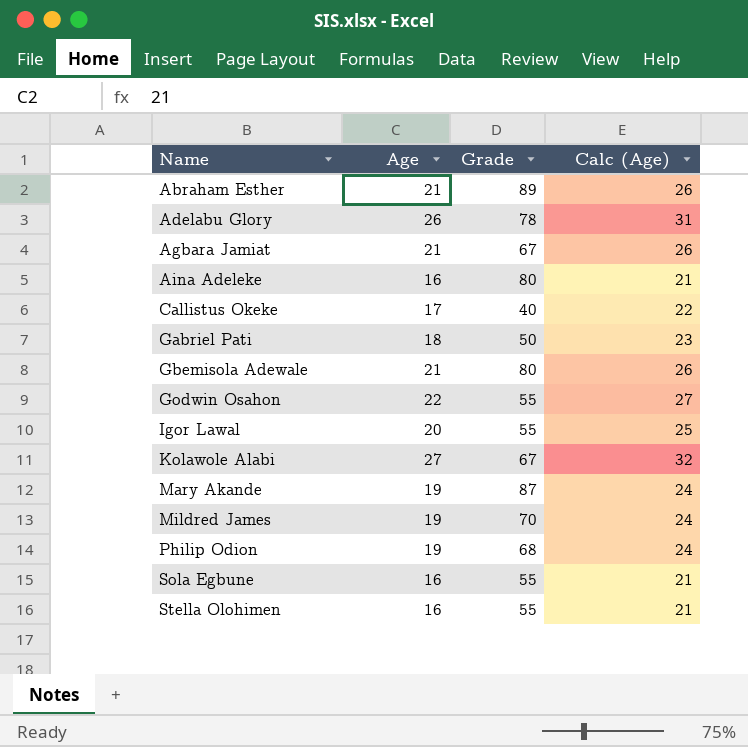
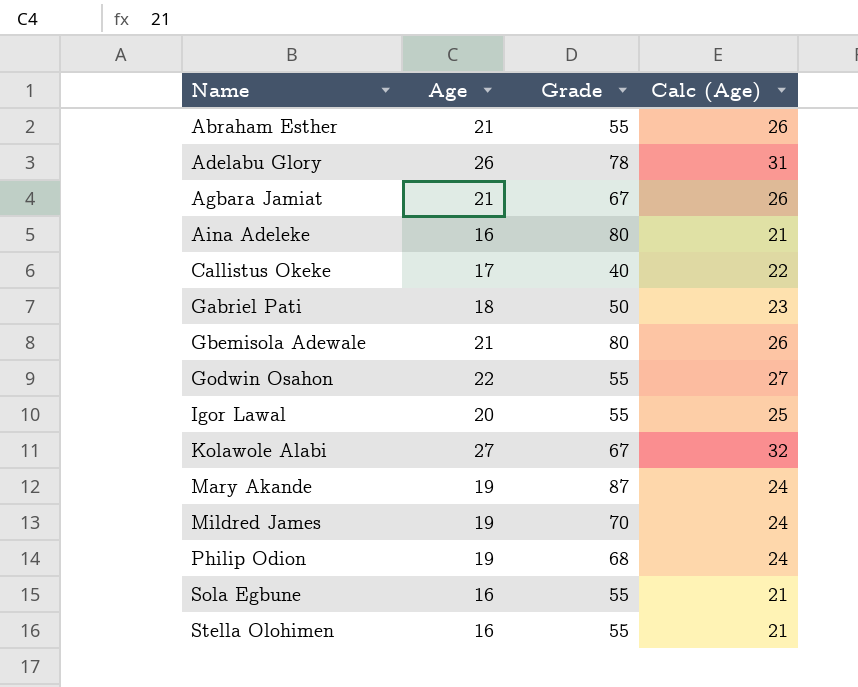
Abraham Esther | Grade: 89 -> 55

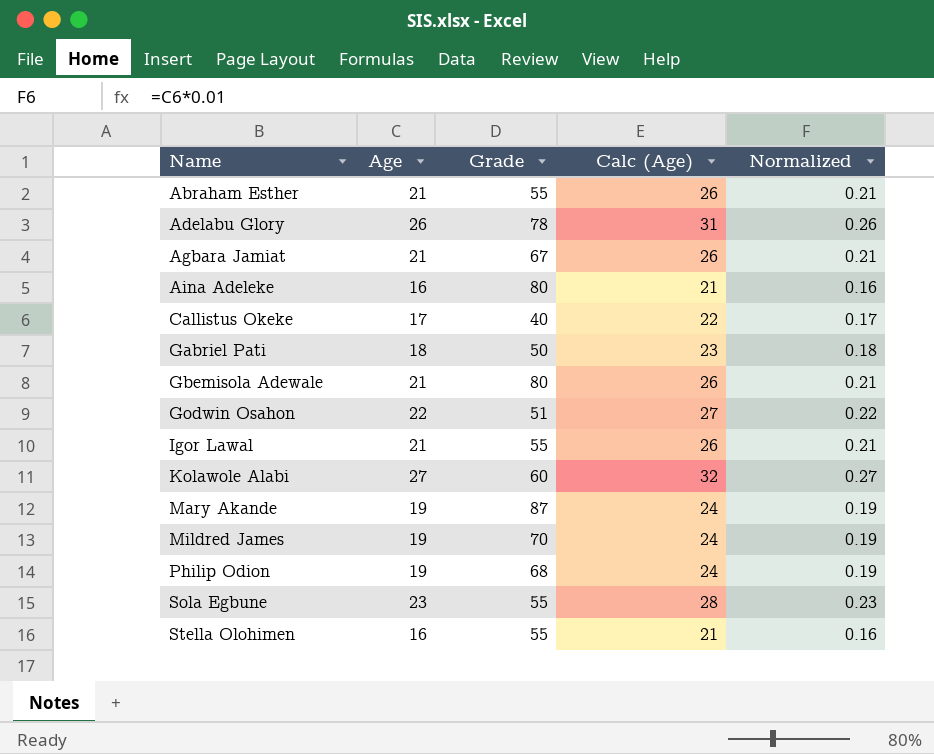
column Normalized | formula: none -> [Age] * 0.01
Godwin Osahon | Grade: 55 -> 51
Igor Lawal | Age: 20 -> 21
Igor Lawal | Calc (Age): 25 -> 26
Kolawole Alabi | Grade: 67 -> 60
Sola Egbune | Age: 16 -> 23
Sola Egbune | Calc (Age): 21 -> 28

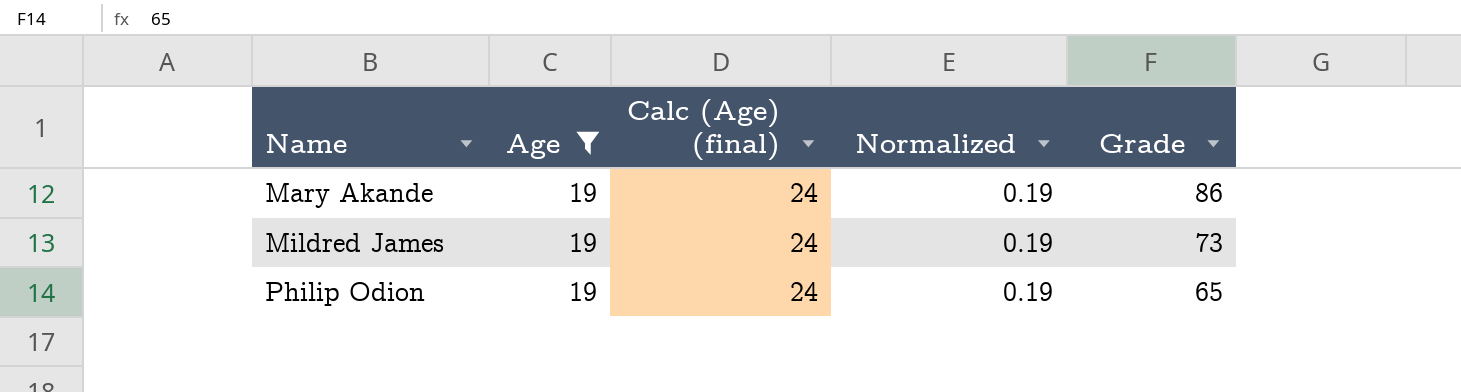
filter: none -> Age = 19
column name: Calc (Age) -> Calc (Age) (final)
column Grade | position: 3 -> 5
Mary Akande | Grade: 87 -> 86
Mildred James | Grade: 70 -> 73
Philip Odion | Grade: 68 -> 65

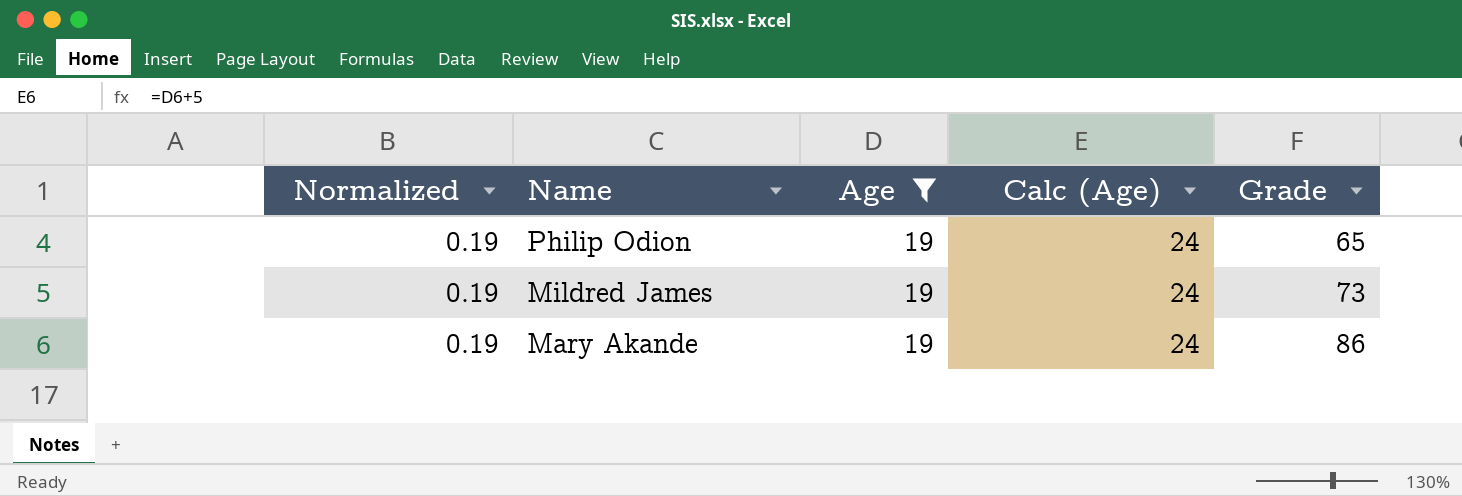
row order: Name ascending -> Name descending
column Normalized | position: 4 -> 1
column name: Calc (Age) (final) -> Calc (Age)

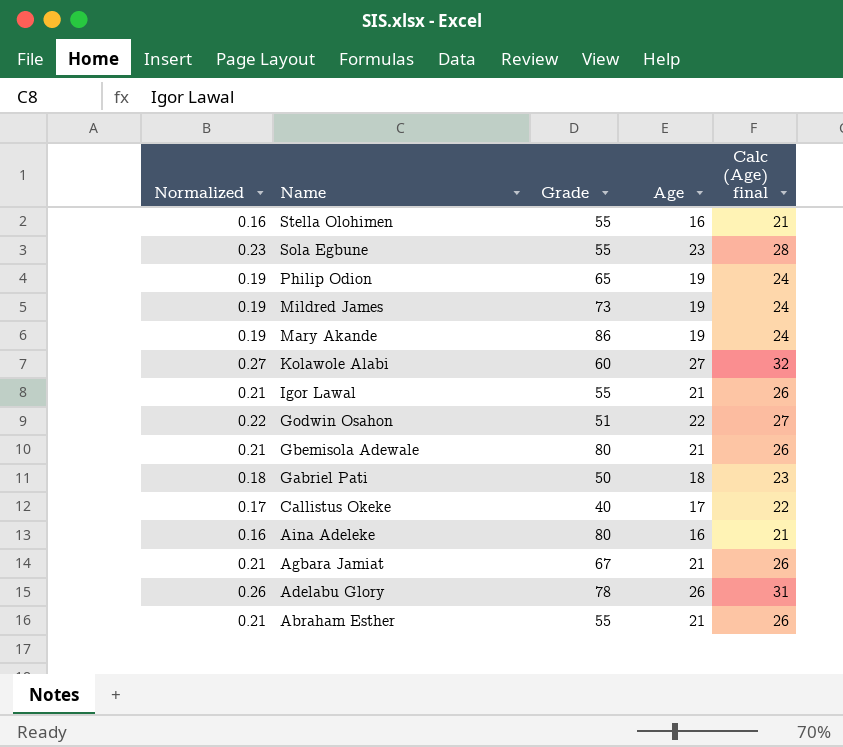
filter: Age = 19 -> none
column Grade | position: 5 -> 3
column name: Calc (Age) -> Calc (Age) final

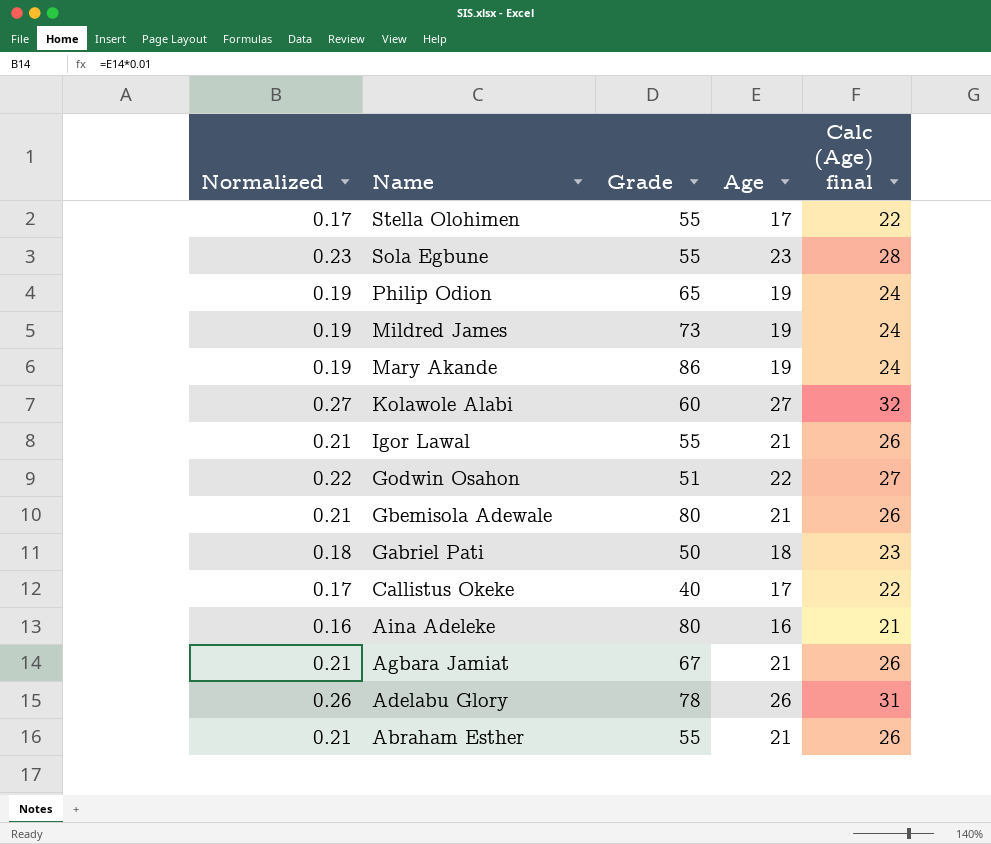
Stella Olohimen | Normalized: 0.16 -> 0.17
Stella Olohimen | Age: 16 -> 17
Stella Olohimen | Calc (Age) final: 21 -> 22

